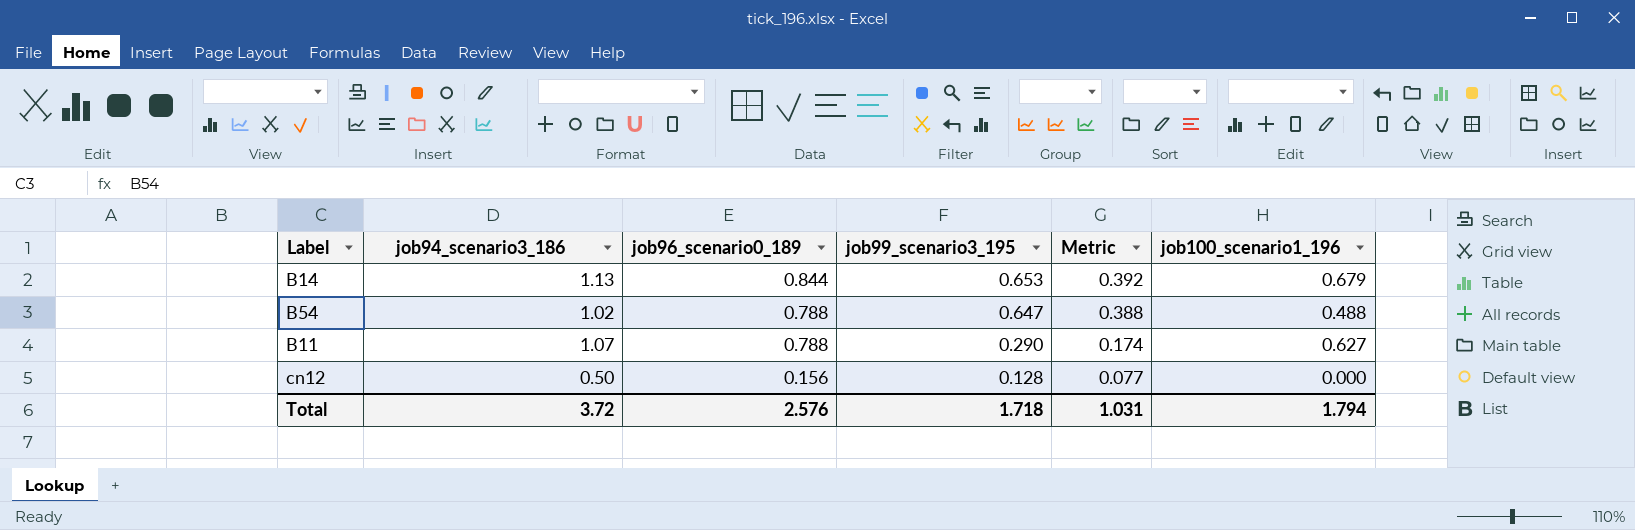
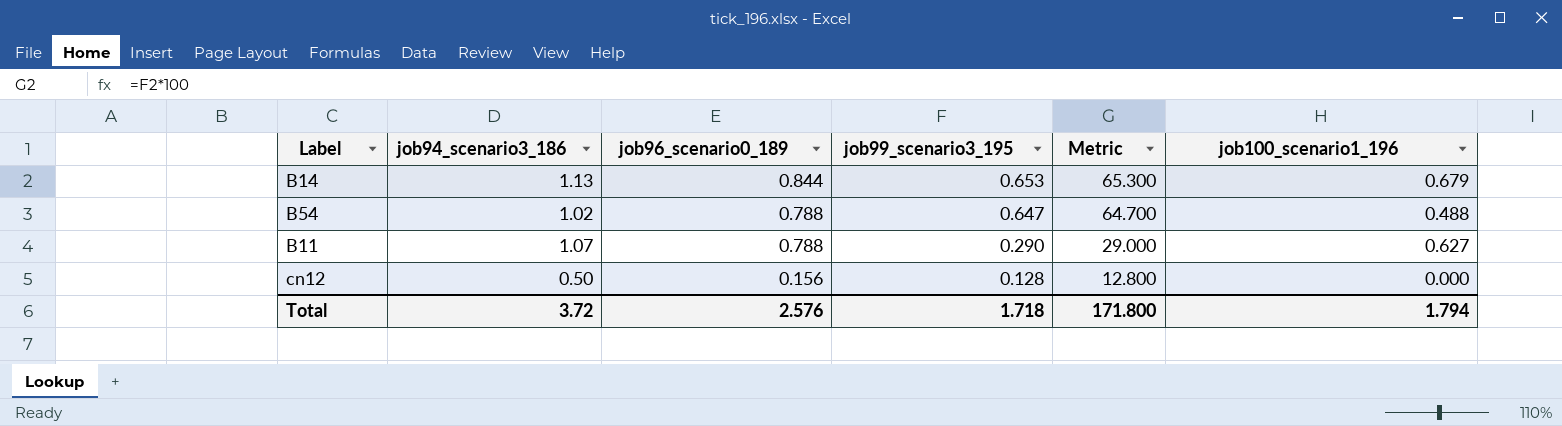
column Metric | formula: [job99_scenario3_195] * 0.6 -> [job99_scenario3_195] * 100
Total | Metric: 1.031 -> 171.800

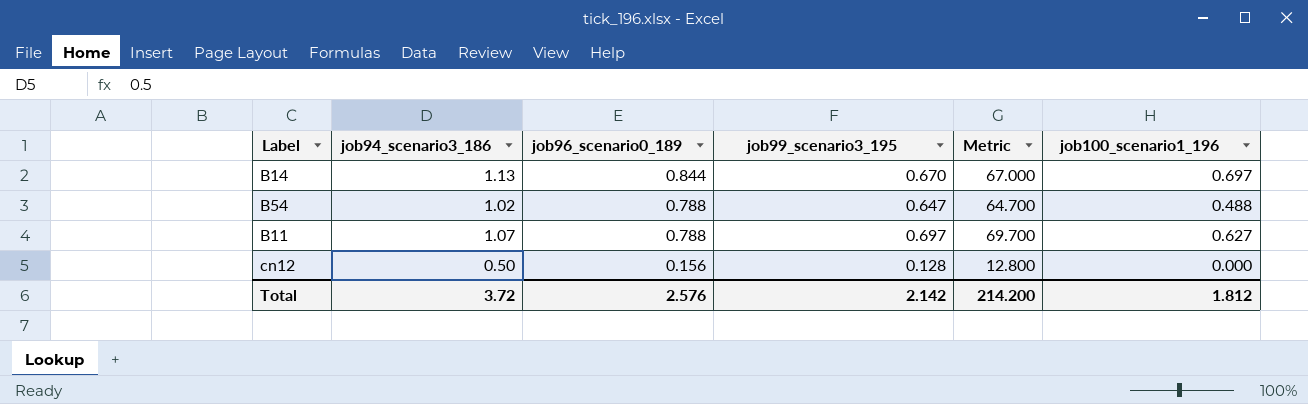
B14 | job99_scenario3_195: 0.653 -> 0.670
B14 | Metric: 65.300 -> 67.000
B14 | job100_scenario1_196: 0.679 -> 0.697
B11 | job99_scenario3_195: 0.290 -> 0.697
B11 | Metric: 29.000 -> 69.700
Total | job99_scenario3_195: 1.718 -> 2.142
Total | Metric: 171.800 -> 214.200
Total | job100_scenario1_196: 1.794 -> 1.812

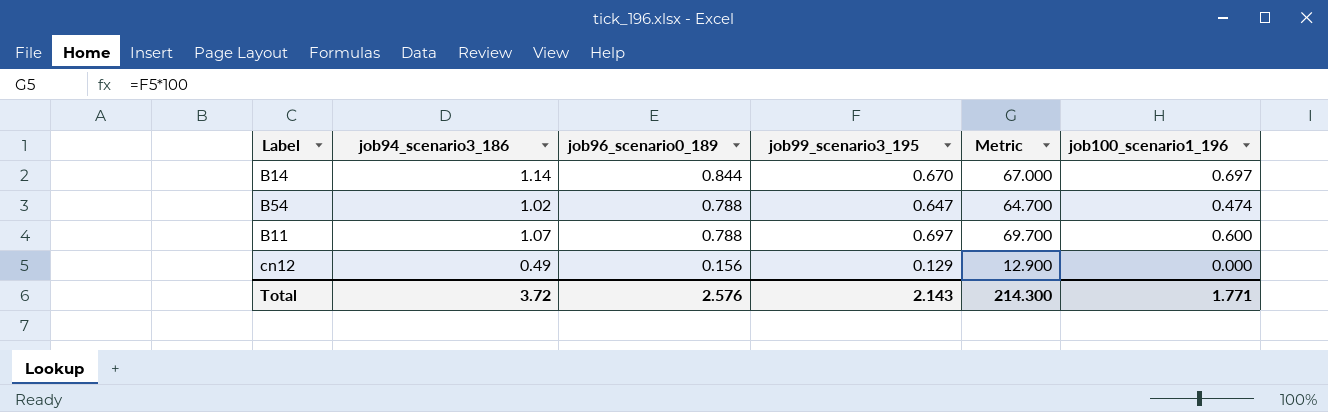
B14 | job94_scenario3_186: 1.13 -> 1.14
B54 | job100_scenario1_196: 0.488 -> 0.474
B11 | job100_scenario1_196: 0.627 -> 0.600
cn12 | job94_scenario3_186: 0.50 -> 0.49
cn12 | job99_scenario3_195: 0.128 -> 0.129
cn12 | Metric: 12.800 -> 12.900
Total | job99_scenario3_195: 2.142 -> 2.143
Total | Metric: 214.200 -> 214.300
Total | job100_scenario1_196: 1.812 -> 1.771

